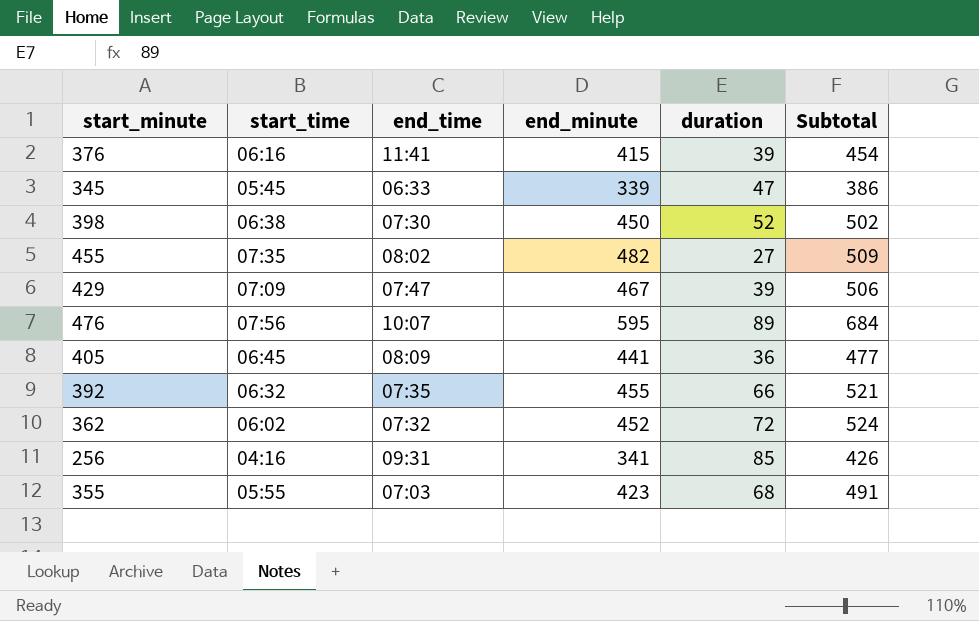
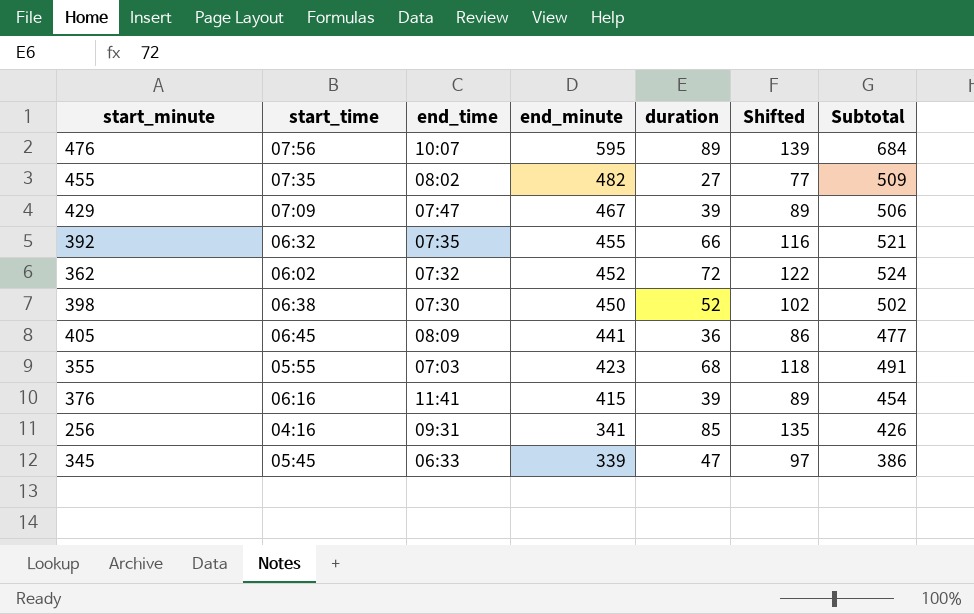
row order: none -> end_minute descending
column Shifted | formula: none -> [duration] + 50

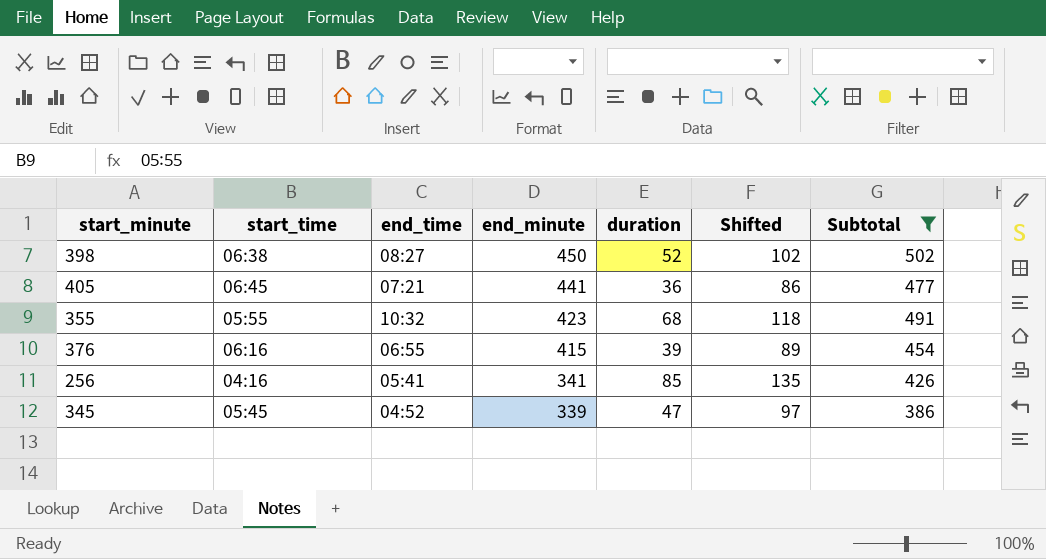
filter: none -> Subtotal <= 502
398 | end_time: 07:30 -> 08:27
405 | end_time: 08:09 -> 07:21
355 | end_time: 07:03 -> 10:32
376 | end_time: 11:41 -> 06:55
256 | end_time: 09:31 -> 05:41
345 | end_time: 06:33 -> 04:52

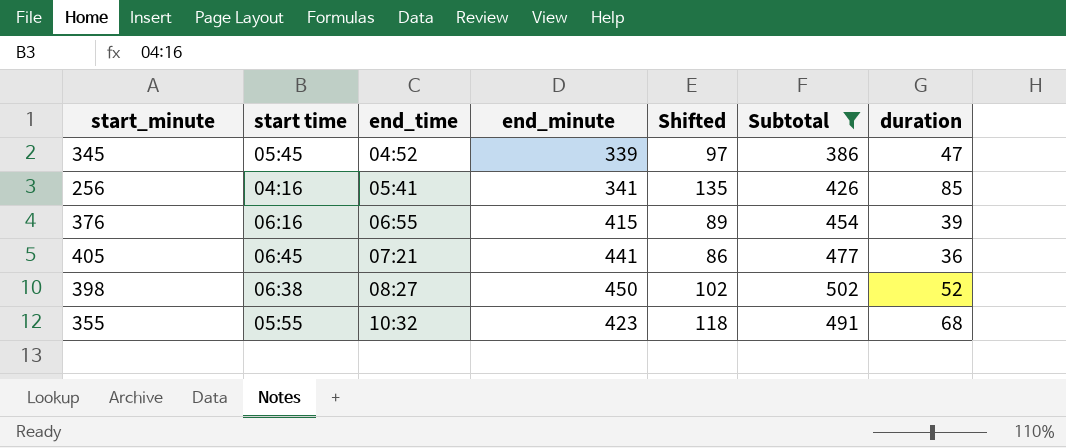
row order: end_minute descending -> end_time ascending
column name: start_time -> start time
column duration | position: 5 -> 7

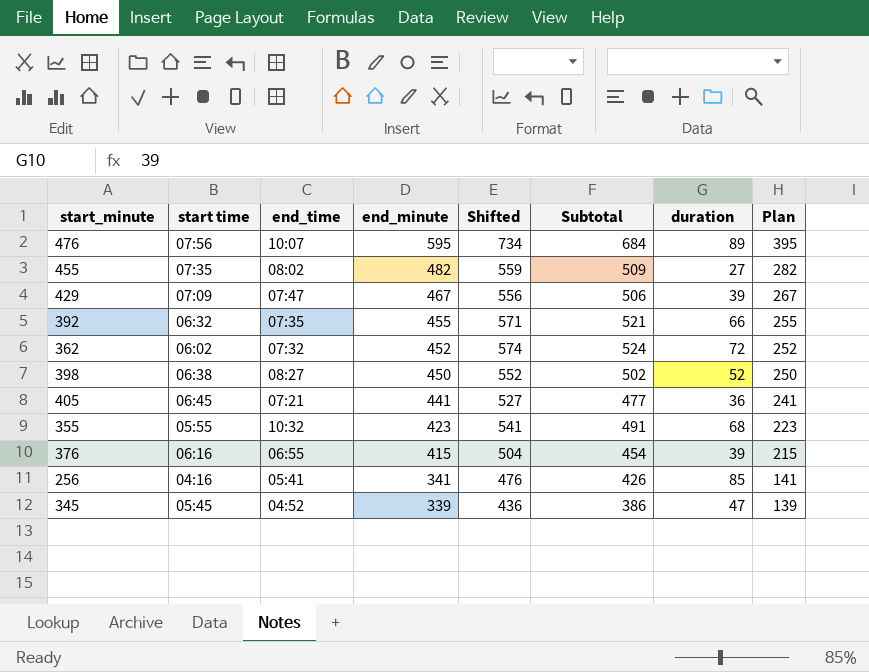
filter: Subtotal <= 502 -> none
row order: end_time ascending -> end_minute descending
column Shifted | formula: [duration] + 50 -> [Subtotal] + 50
column Plan | formula: none -> [end_minute] - 200

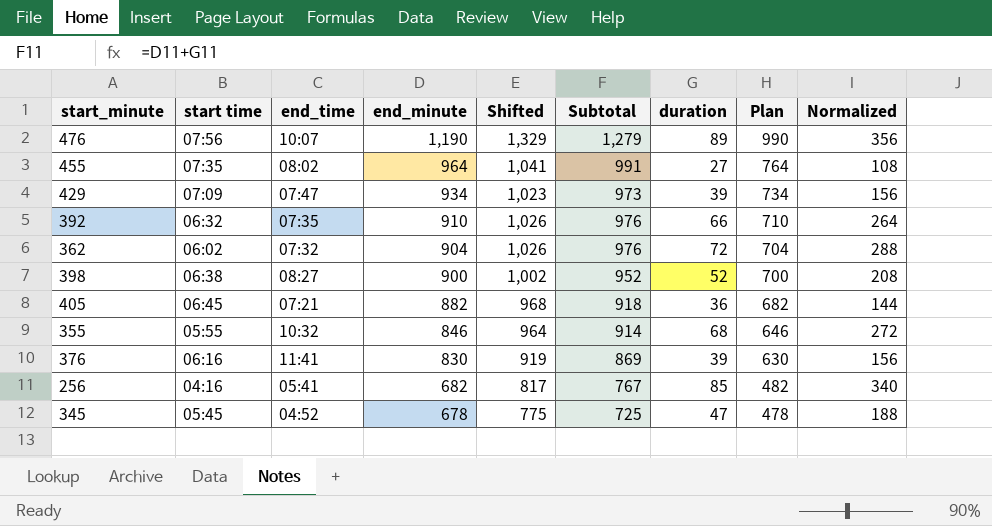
column Normalized | formula: none -> [duration] * 4
476 | end_minute: 595 -> 1,190
476 | Shifted: 734 -> 1,329
476 | Subtotal: 684 -> 1,279
476 | Plan: 395 -> 990
455 | end_minute: 482 -> 964
455 | Shifted: 559 -> 1,041
455 | Subtotal: 509 -> 991
455 | Plan: 282 -> 764
429 | end_minute: 467 -> 934
429 | Shifted: 556 -> 1,023
429 | Subtotal: 506 -> 973
429 | Plan: 267 -> 734
392 | end_minute: 455 -> 910
392 | Shifted: 571 -> 1,026
392 | Subtotal: 521 -> 976
392 | Plan: 255 -> 710
362 | end_minute: 452 -> 904
362 | Shifted: 574 -> 1,026
362 | Subtotal: 524 -> 976
362 | Plan: 252 -> 704
398 | end_minute: 450 -> 900
398 | Shifted: 552 -> 1,002
398 | Subtotal: 502 -> 952
398 | Plan: 250 -> 700
405 | end_minute: 441 -> 882
405 | Shifted: 527 -> 968
405 | Subtotal: 477 -> 918
405 | Plan: 241 -> 682
355 | end_minute: 423 -> 846
355 | Shifted: 541 -> 964
355 | Subtotal: 491 -> 914
355 | Plan: 223 -> 646
376 | end_time: 06:55 -> 11:41
376 | end_minute: 415 -> 830
376 | Shifted: 504 -> 919
376 | Subtotal: 454 -> 869
376 | Plan: 215 -> 630
256 | end_minute: 341 -> 682
256 | Shifted: 476 -> 817
256 | Subtotal: 426 -> 767
256 | Plan: 141 -> 482
345 | end_minute: 339 -> 678
345 | Shifted: 436 -> 775
345 | Subtotal: 386 -> 725
345 | Plan: 139 -> 478

